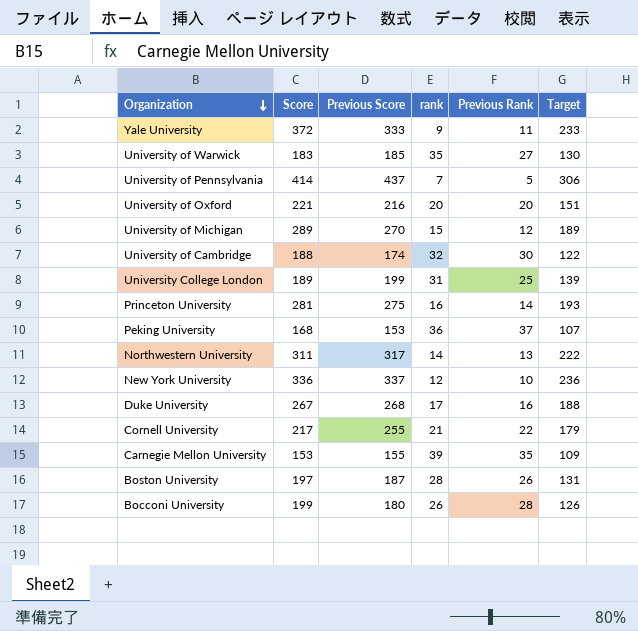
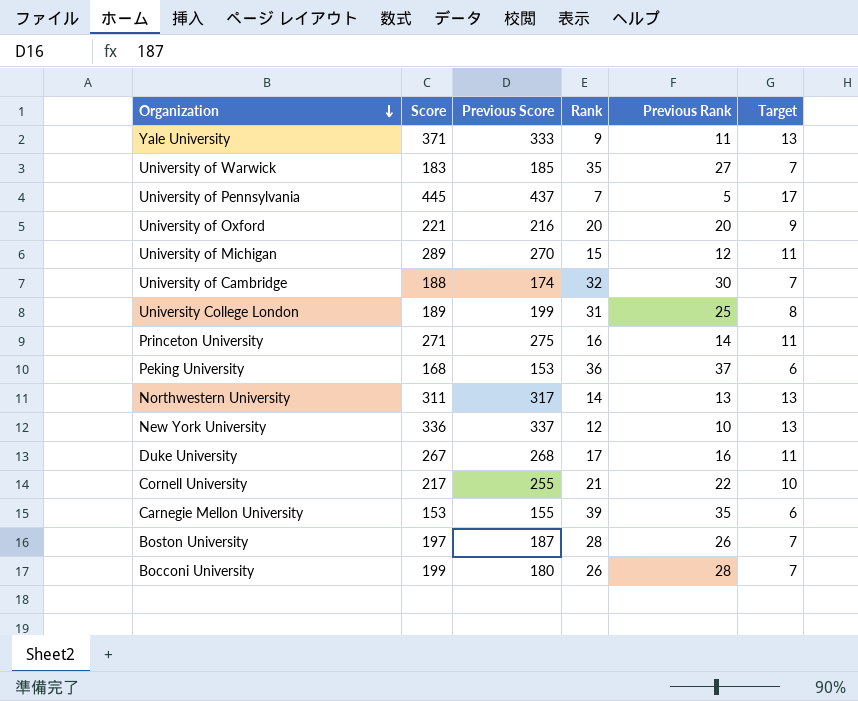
column name: rank -> Rank
column Target | formula: [Previous Score] * 0.7 -> [Previous Score] * 0.04
Yale University | Score: 372 -> 371
University of Pennsylvania | Score: 414 -> 445
Princeton University | Score: 281 -> 271

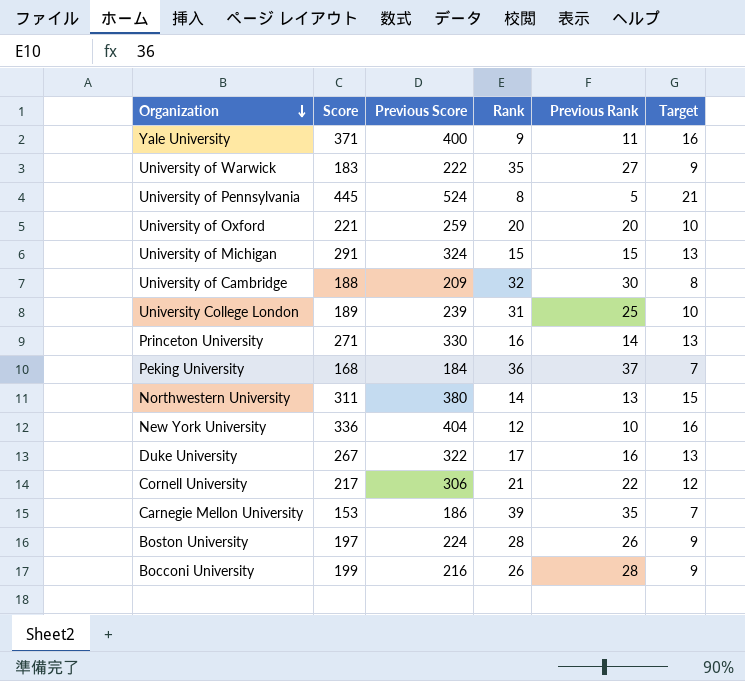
Yale University | Previous Score: 333 -> 400
Yale University | Target: 13 -> 16
University of Warwick | Previous Score: 185 -> 222
University of Warwick | Target: 7 -> 9
University of Pennsylvania | Previous Score: 437 -> 524
University of Pennsylvania | Rank: 7 -> 8
University of Pennsylvania | Target: 17 -> 21
University of Oxford | Previous Score: 216 -> 259
University of Oxford | Target: 9 -> 10
University of Michigan | Score: 289 -> 291
University of Michigan | Previous Score: 270 -> 324
University of Michigan | Previous Rank: 12 -> 15
University of Michigan | Target: 11 -> 13
University of Cambridge | Previous Score: 174 -> 209
University of Cambridge | Target: 7 -> 8
University College London | Previous Score: 199 -> 239
University College London | Target: 8 -> 10
Princeton University | Previous Score: 275 -> 330
Princeton University | Target: 11 -> 13
Peking University | Previous Score: 153 -> 184
Peking University | Target: 6 -> 7
Northwestern University | Previous Score: 317 -> 380
Northwestern University | Target: 13 -> 15
New York University | Previous Score: 337 -> 404
New York University | Target: 13 -> 16
Duke University | Previous Score: 268 -> 322
Duke University | Target: 11 -> 13
Cornell University | Previous Score: 255 -> 306
Cornell University | Target: 10 -> 12
Carnegie Mellon University | Previous Score: 155 -> 186
Carnegie Mellon University | Target: 6 -> 7
Boston University | Previous Score: 187 -> 224
Boston University | Target: 7 -> 9
Bocconi University | Previous Score: 180 -> 216
Bocconi University | Target: 7 -> 9

